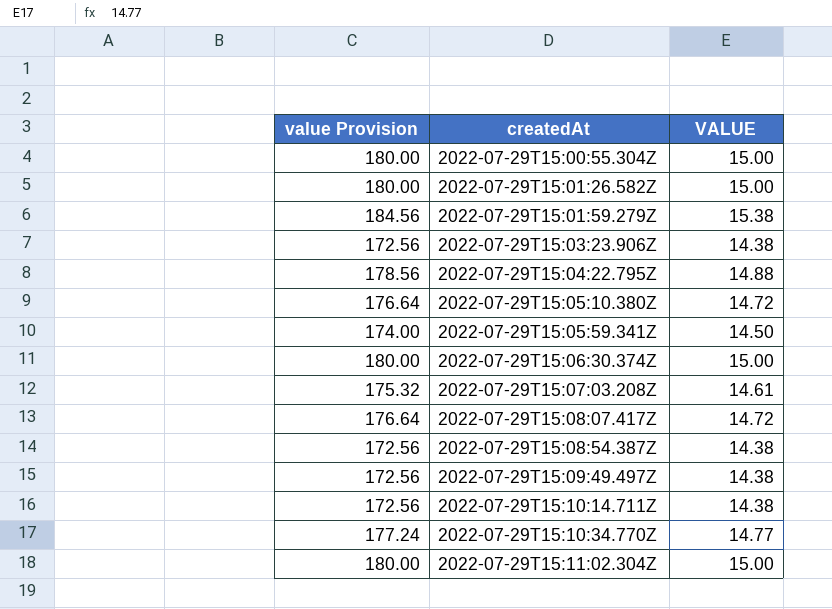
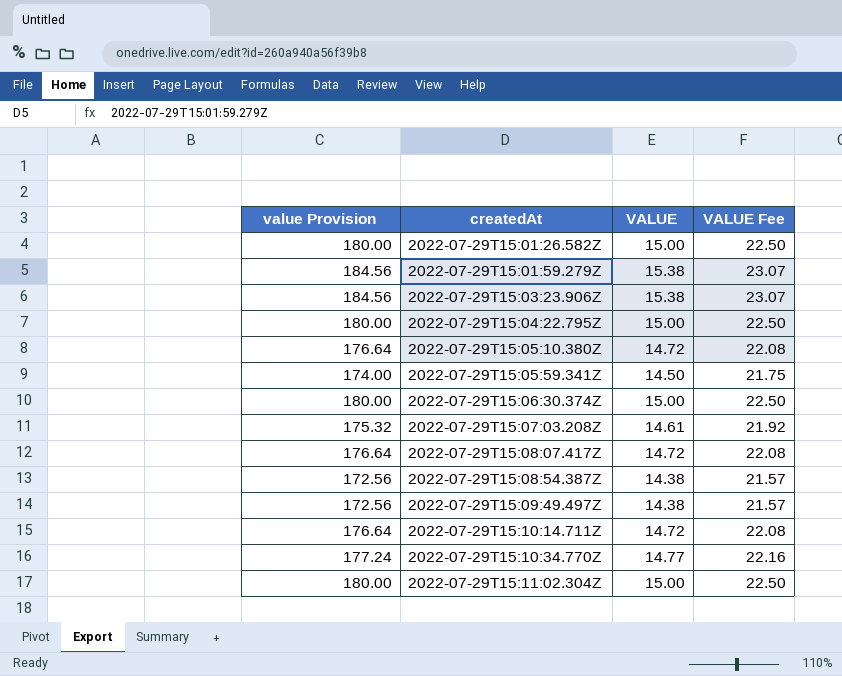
column VALUE Fee | formula: none -> [VALUE] * 1.5
row 2022-07-29T15:00:55.304Z: 180.00 | 15.00 -> none
2022-07-29T15:03:23.906Z | value Provision: 172.56 -> 184.56
2022-07-29T15:03:23.906Z | VALUE: 14.38 -> 15.38
2022-07-29T15:04:22.795Z | value Provision: 178.56 -> 180.00
2022-07-29T15:04:22.795Z | VALUE: 14.88 -> 15.00
2022-07-29T15:10:14.711Z | value Provision: 172.56 -> 176.64
2022-07-29T15:10:14.711Z | VALUE: 14.38 -> 14.72

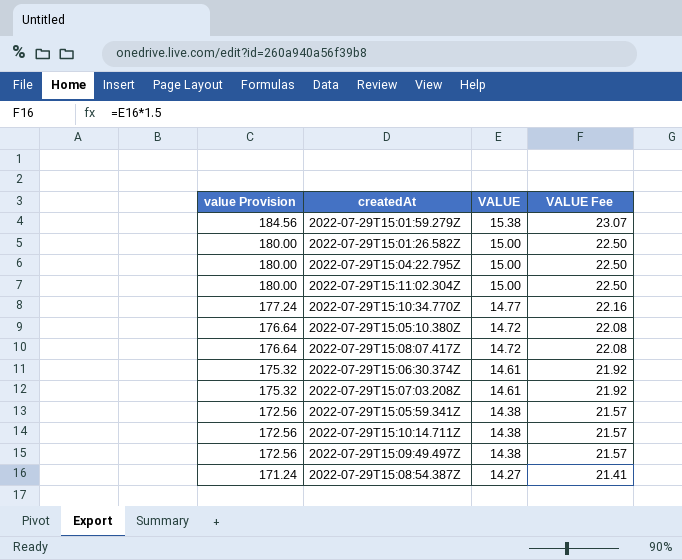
row order: createdAt ascending -> value Provision descending
row 2022-07-29T15:03:23.906Z: 184.56 | 15.38 | 23.07 -> none
2022-07-29T15:06:30.374Z | value Provision: 180.00 -> 175.32
2022-07-29T15:06:30.374Z | VALUE: 15.00 -> 14.61
2022-07-29T15:06:30.374Z | VALUE Fee: 22.50 -> 21.92
2022-07-29T15:05:59.341Z | value Provision: 174.00 -> 172.56
2022-07-29T15:05:59.341Z | VALUE: 14.50 -> 14.38
2022-07-29T15:05:59.341Z | VALUE Fee: 21.75 -> 21.57
2022-07-29T15:10:14.711Z | value Provision: 176.64 -> 172.56
2022-07-29T15:10:14.711Z | VALUE: 14.72 -> 14.38
2022-07-29T15:10:14.711Z | VALUE Fee: 22.08 -> 21.57
2022-07-29T15:08:54.387Z | value Provision: 172.56 -> 171.24
2022-07-29T15:08:54.387Z | VALUE: 14.38 -> 14.27
2022-07-29T15:08:54.387Z | VALUE Fee: 21.57 -> 21.41

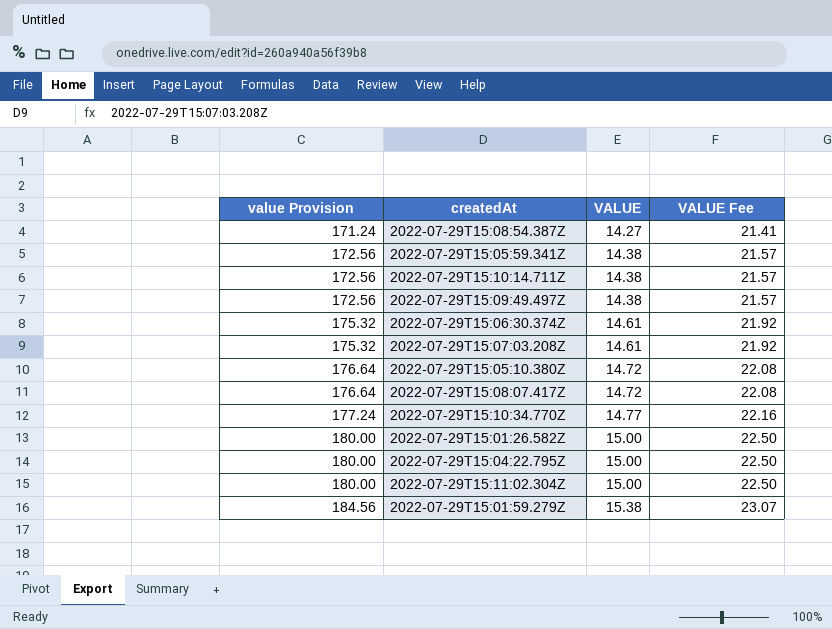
row order: value Provision descending -> value Provision ascending

